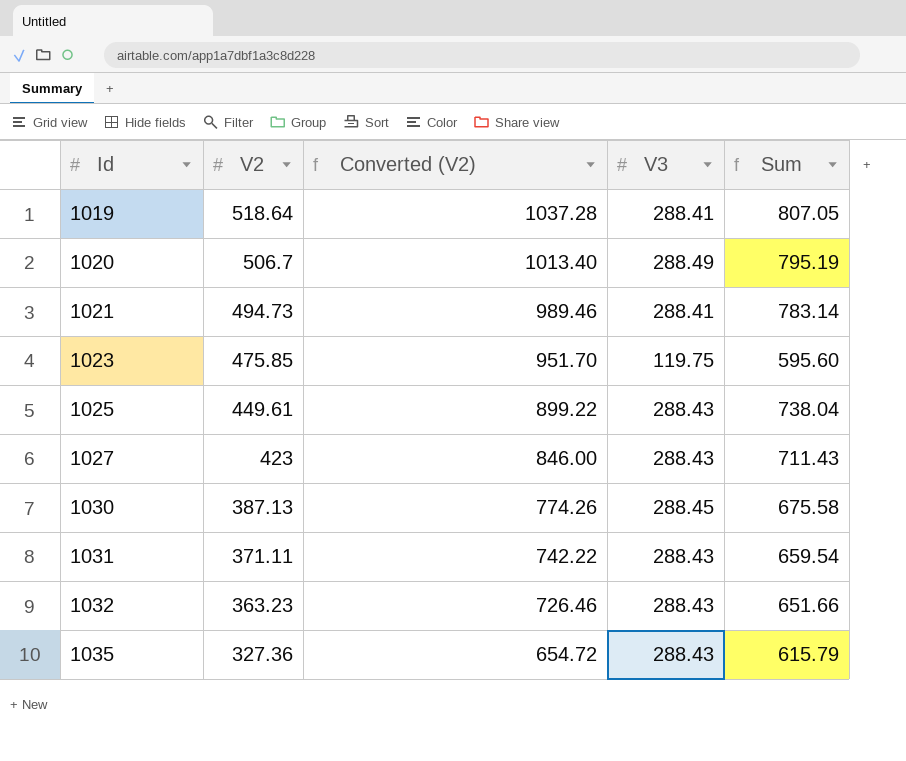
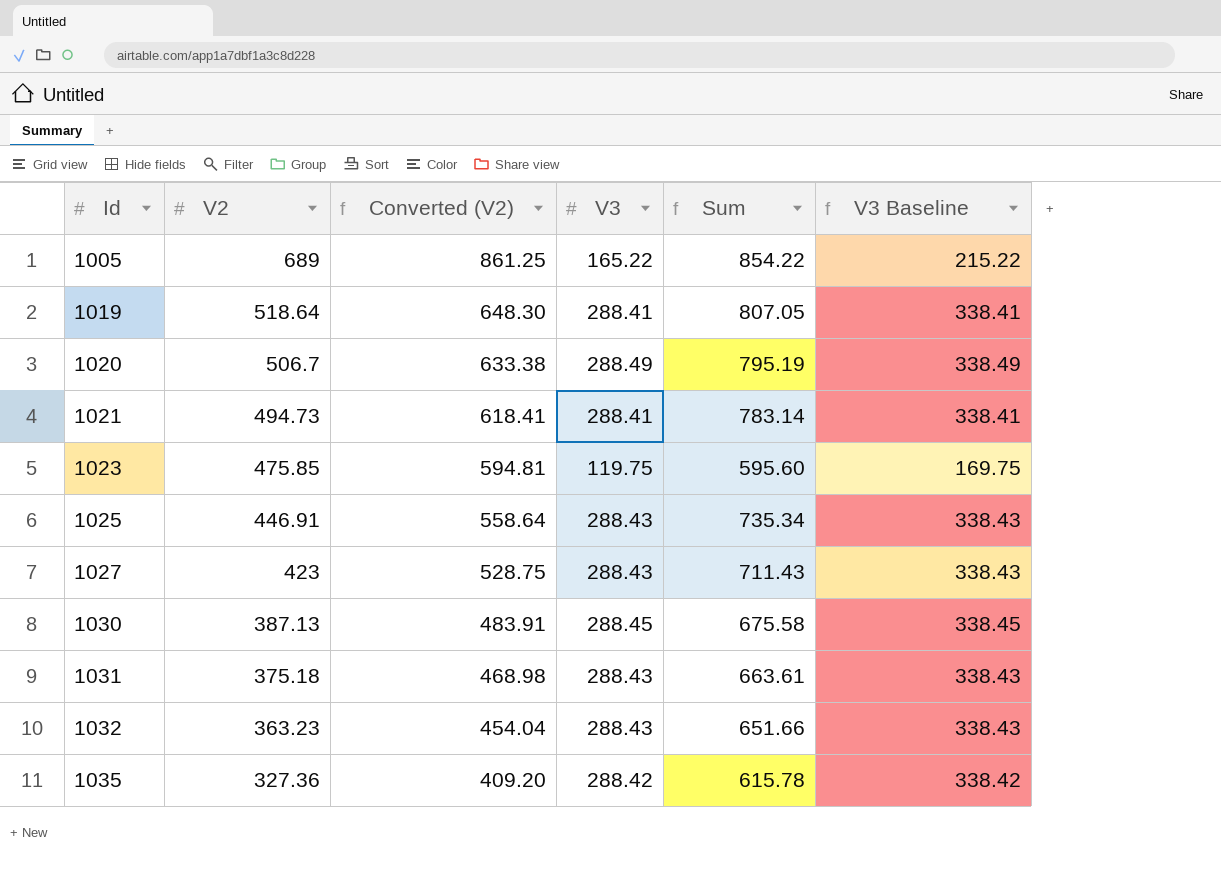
column Converted (V2) | formula: [V2] * 2 -> [V2] * 1.25
column V3 Baseline | formula: none -> [V3] + 50
row 1005: none -> 689 | 861.25 | 165.22 | 854.22 | 215.22
1025 | V2: 449.61 -> 446.91
1025 | Sum: 738.04 -> 735.34
1031 | V2: 371.11 -> 375.18
1031 | Sum: 659.54 -> 663.61
1035 | V3: 288.43 -> 288.42
1035 | Sum: 615.79 -> 615.78

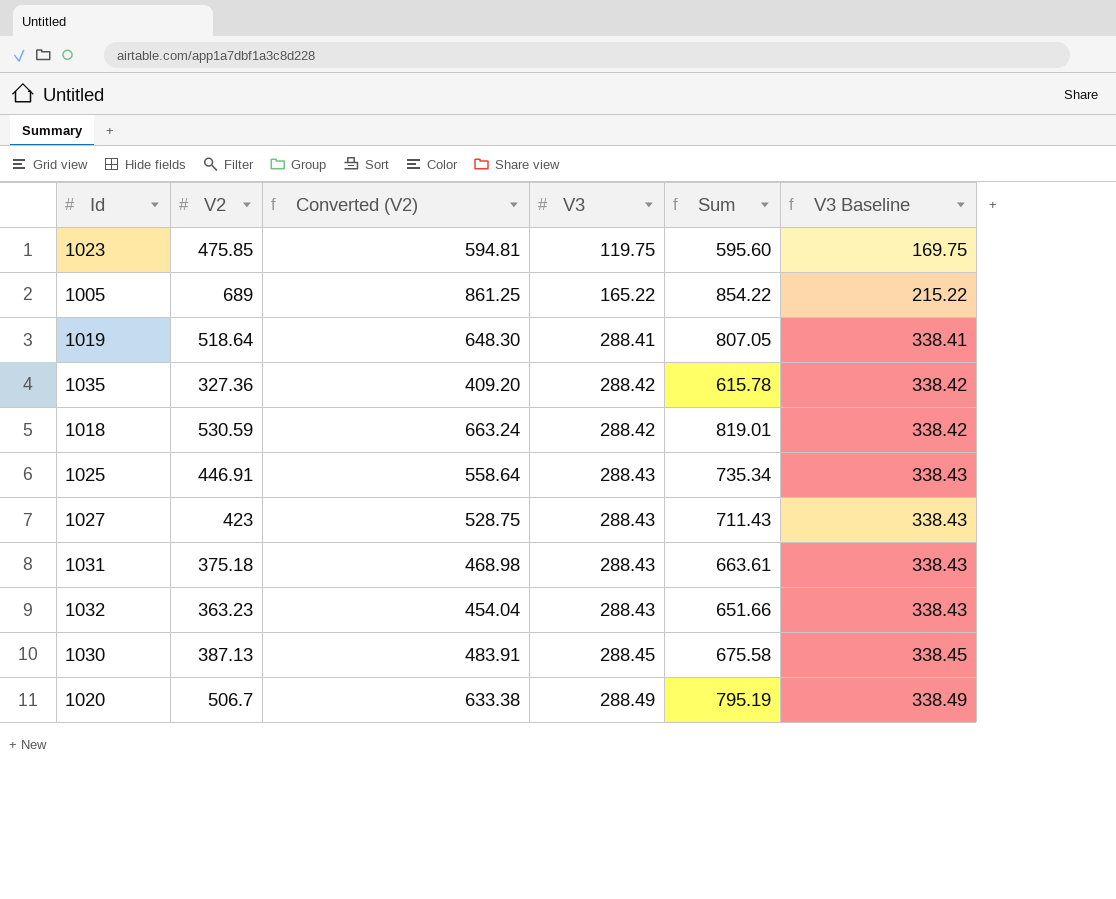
row order: Id ascending -> V3 ascending
row 1021: 494.73 | 618.41 | 288.41 | 783.14 | 338.41 -> none
row 1018: none -> 530.59 | 663.24 | 288.42 | 819.01 | 338.42

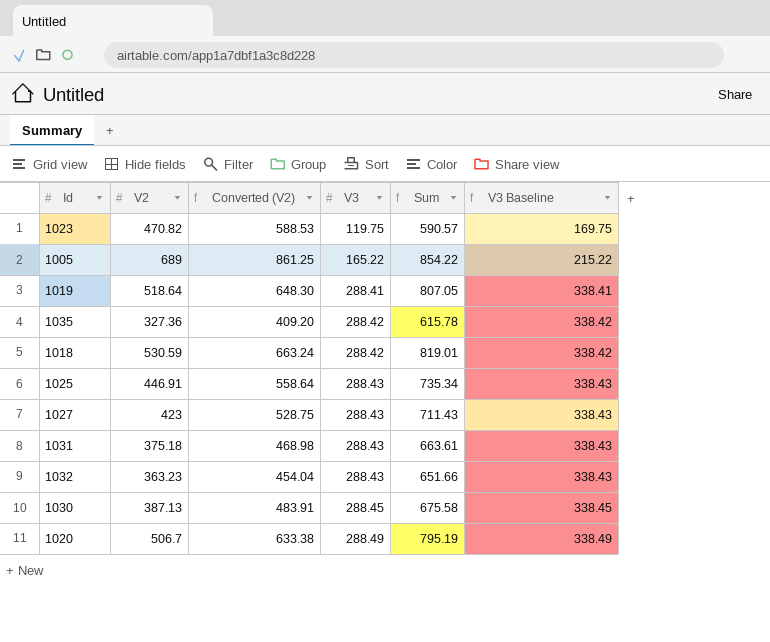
1023 | V2: 475.85 -> 470.82
1023 | Converted (V2): 594.81 -> 588.53
1023 | Sum: 595.60 -> 590.57

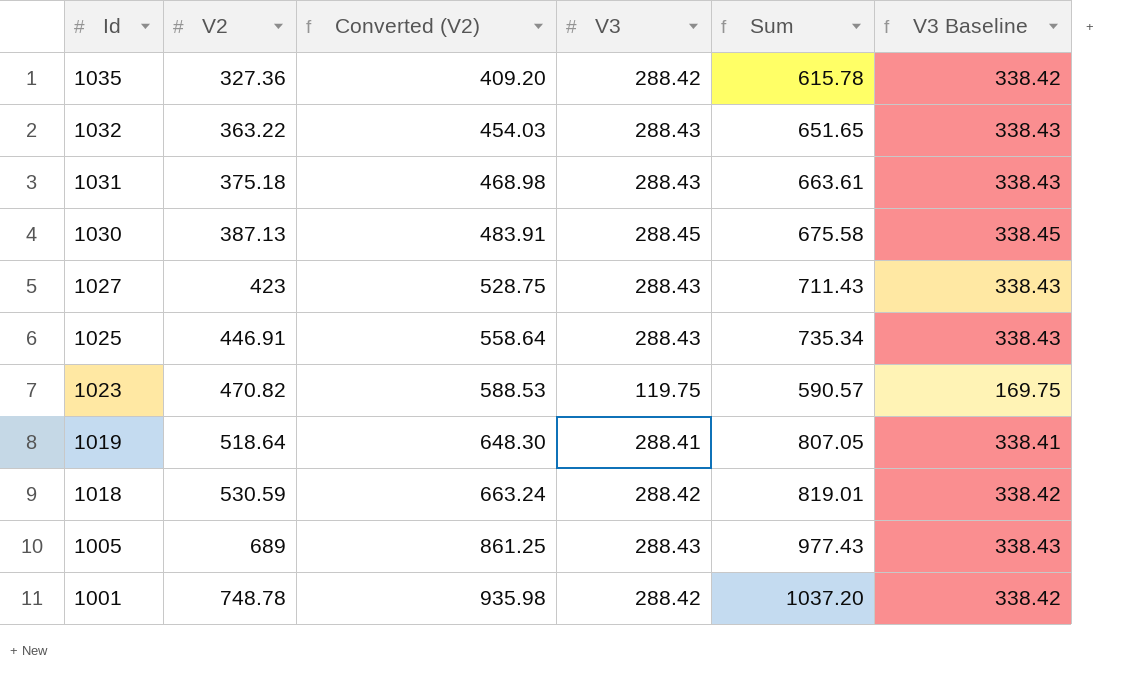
row order: V3 ascending -> Id descending
row 1020: 506.7 | 633.38 | 288.49 | 795.19 | 338.49 -> none
1032 | V2: 363.23 -> 363.22
1032 | Converted (V2): 454.04 -> 454.03
1032 | Sum: 651.66 -> 651.65
1005 | V3: 165.22 -> 288.43
1005 | Sum: 854.22 -> 977.43
1005 | V3 Baseline: 215.22 -> 338.43
row 1001: none -> 748.78 | 935.98 | 288.42 | 1037.20 | 338.42

